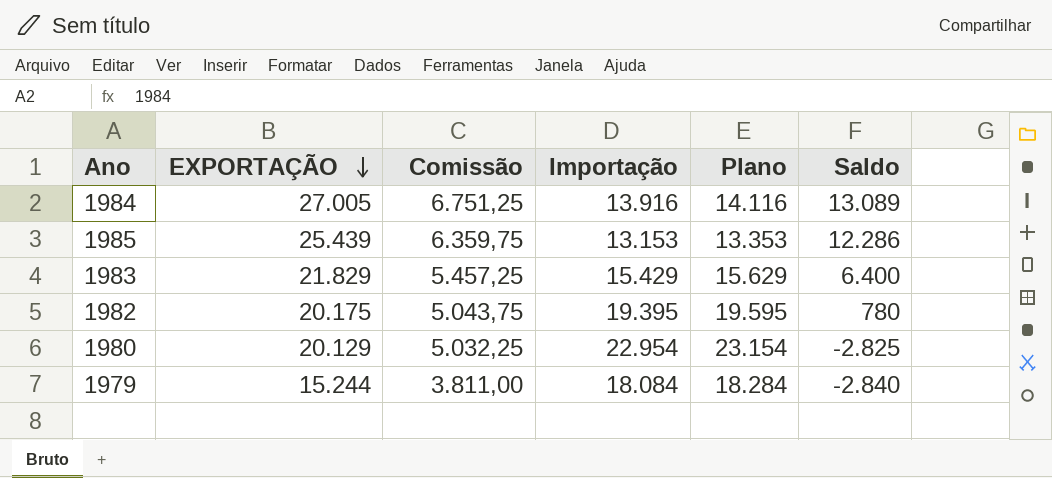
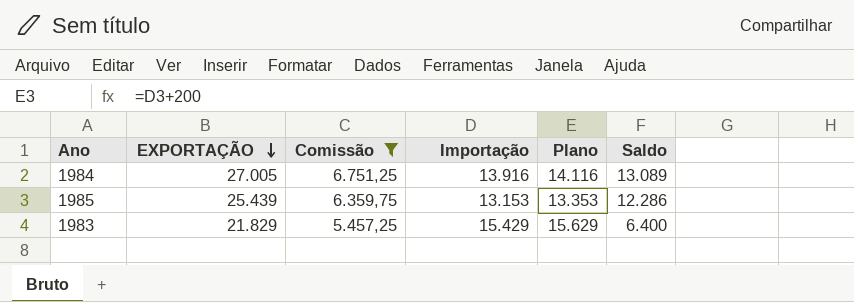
filter: none -> Comissão >= 5.457,25

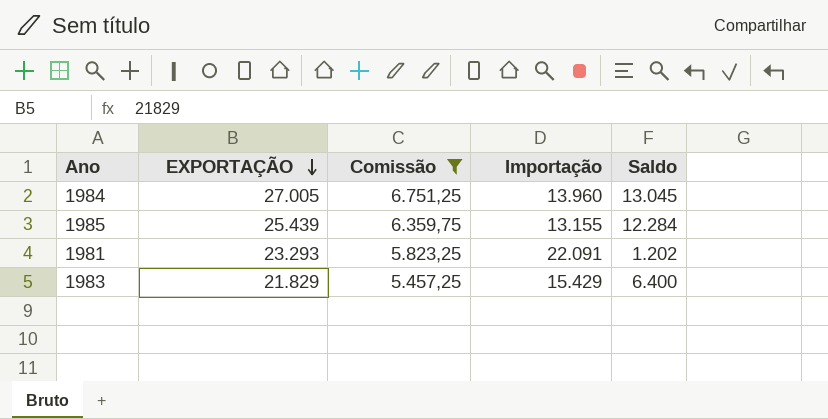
column Plano | formula: [Importação] + 200 -> none
1984 | Importação: 13.916 -> 13.960
1984 | Saldo: 13.089 -> 13.045
1985 | Importação: 13.153 -> 13.155
1985 | Saldo: 12.286 -> 12.284
row 1981: none -> 23.293 | 5.823,25 | 22.091 | 1.202

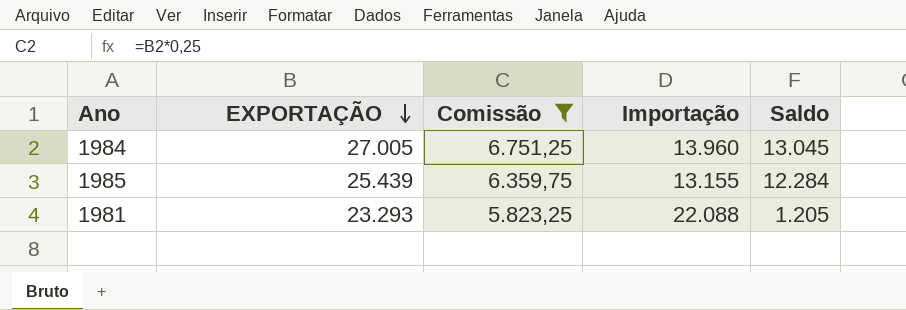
row 1983: 21.829 | 5.457,25 | 15.429 | 6.400 -> none
1981 | Importação: 22.091 -> 22.088
1981 | Saldo: 1.202 -> 1.205

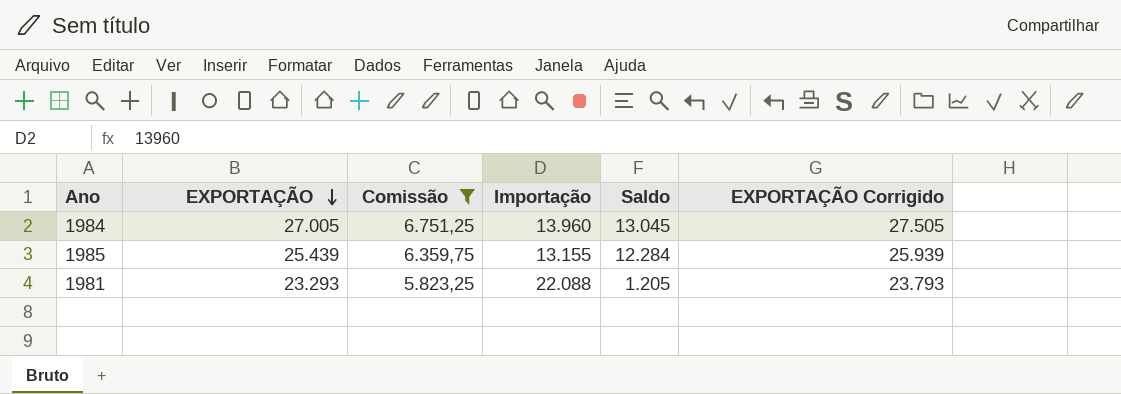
column EXPORTAÇÃO Corrigido | formula: none -> [EXPORTAÇÃO] + 500

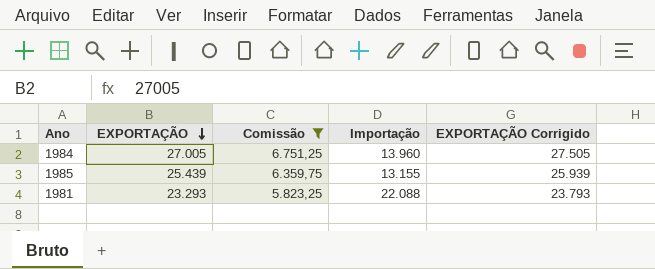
column Saldo | formula: [EXPORTAÇÃO] - [Importação] -> none

